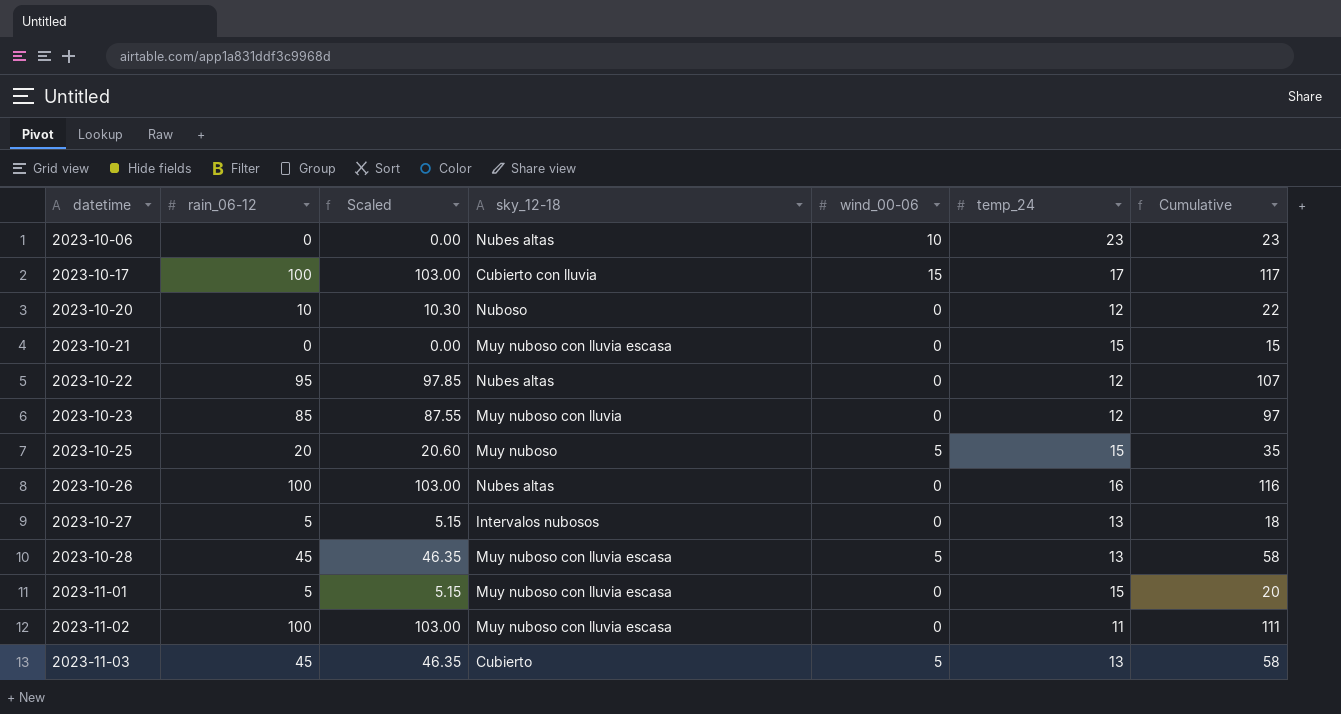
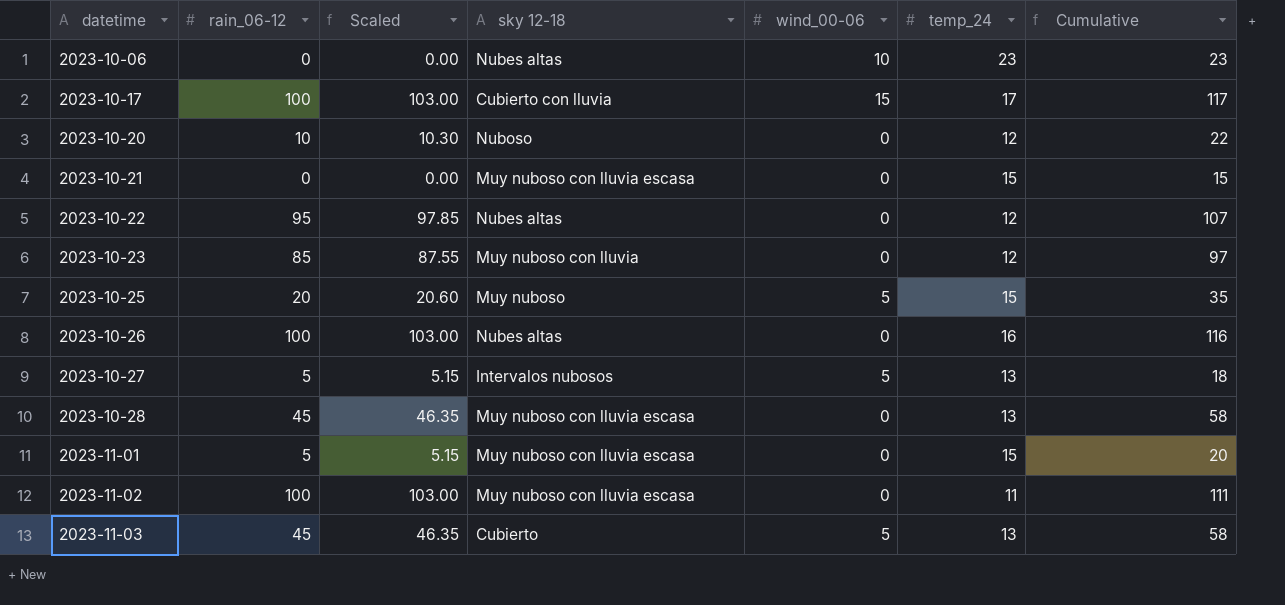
column name: sky_12-18 -> sky 12-18
2023-10-27 | wind_00-06: 0 -> 5
2023-10-28 | wind_00-06: 5 -> 0

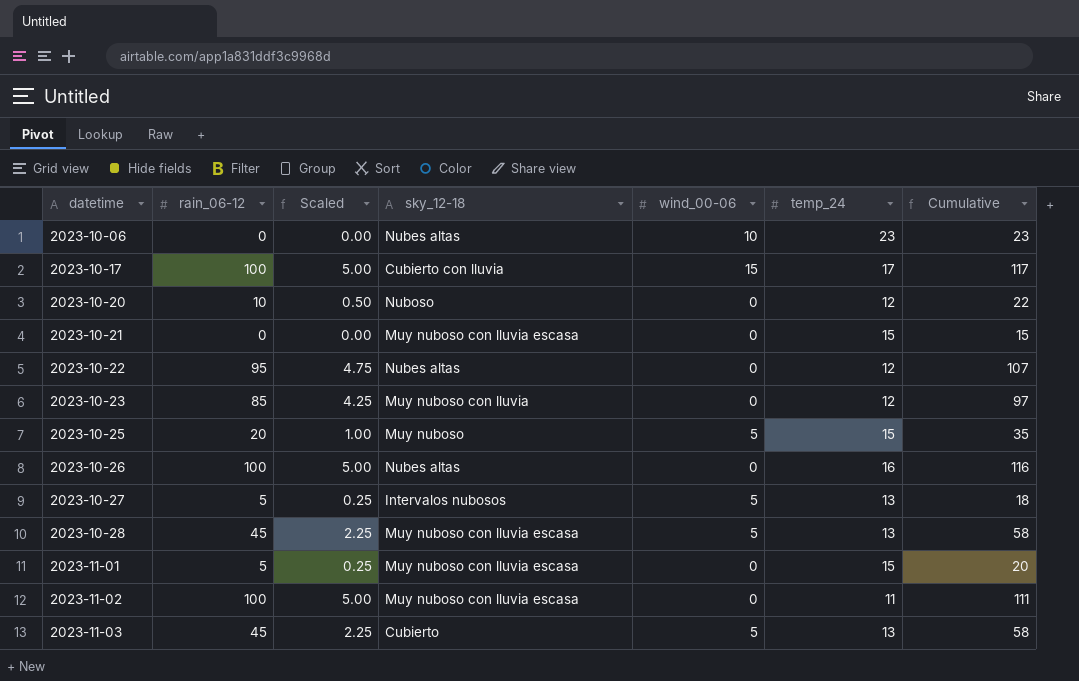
column Scaled | formula: [rain_06-12] * 1.03 -> [rain_06-12] * 0.05
column name: sky 12-18 -> sky_12-18
2023-10-28 | wind_00-06: 0 -> 5

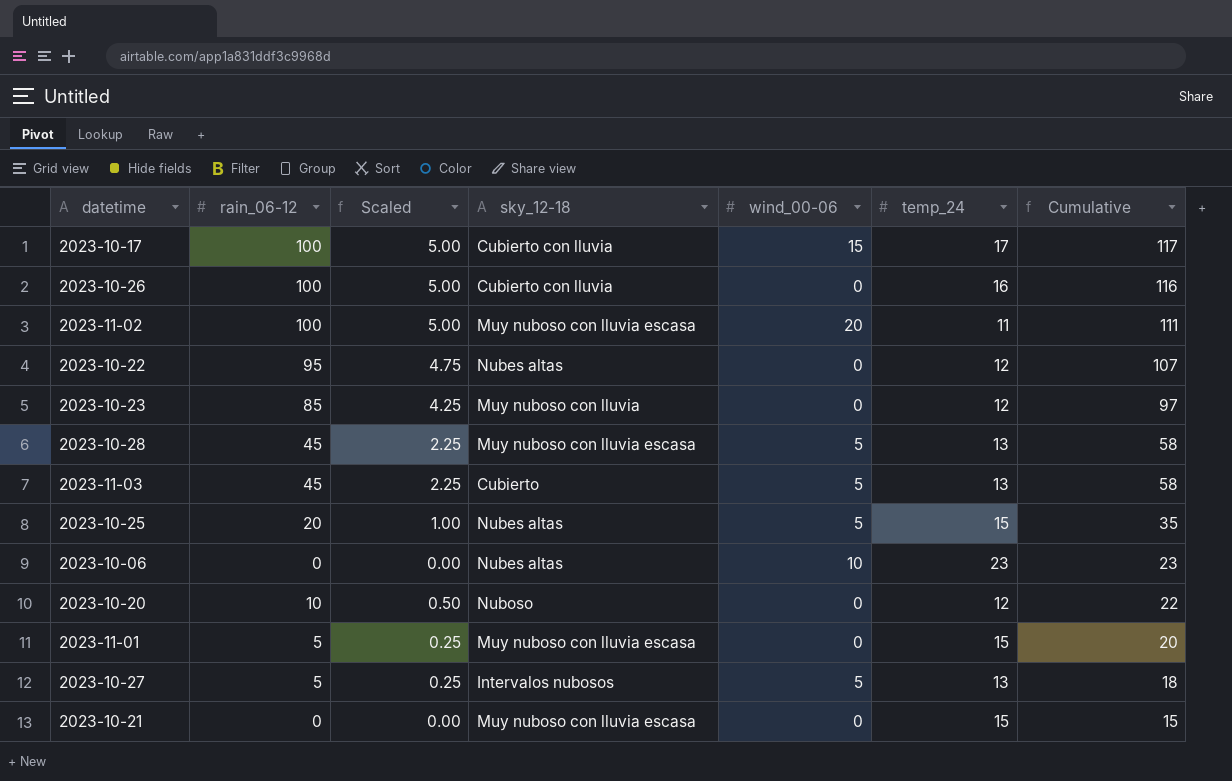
row order: datetime ascending -> Cumulative descending
2023-10-26 | sky_12-18: Nubes altas -> Cubierto con lluvia
2023-11-02 | wind_00-06: 0 -> 20
2023-10-25 | sky_12-18: Muy nuboso -> Nubes altas

